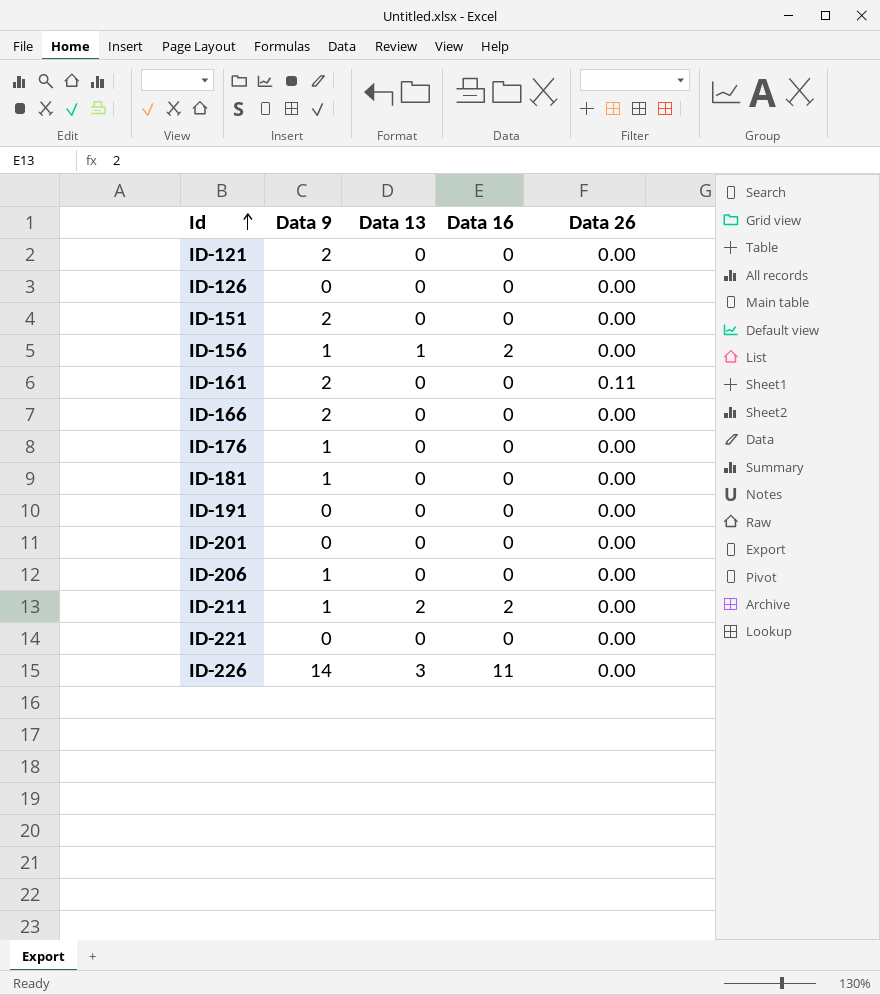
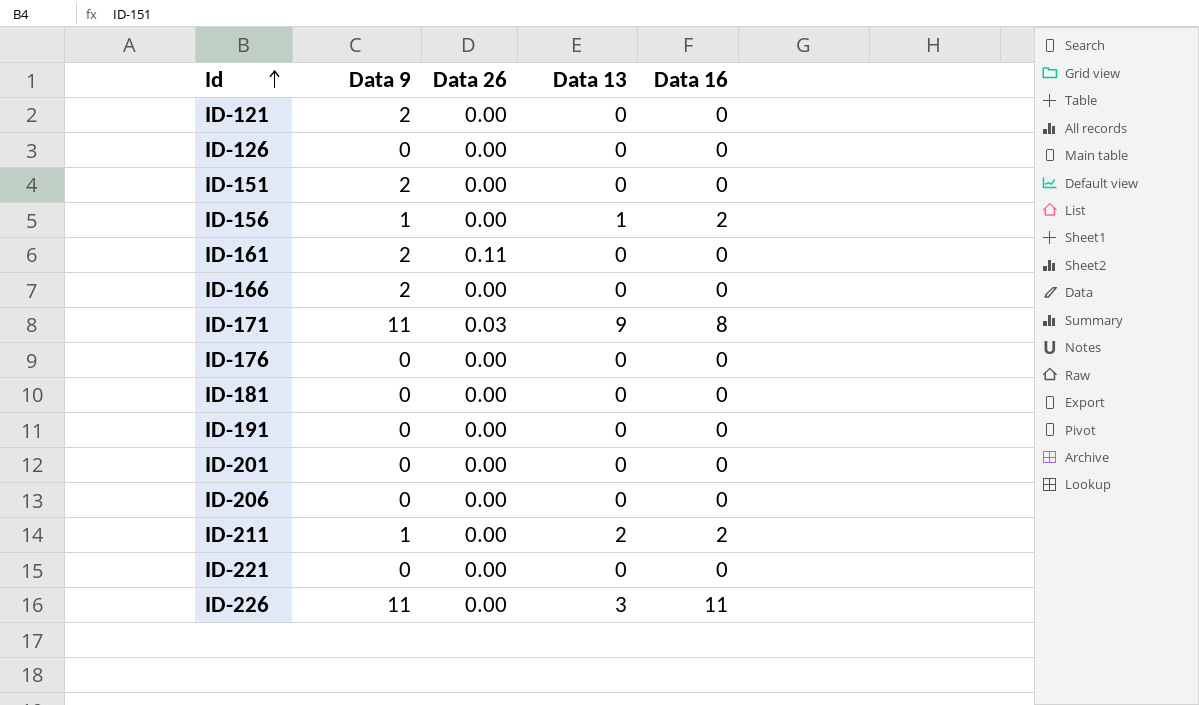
column Data 26 | position: 5 -> 3
row ID-171: none -> 11 | 0.03 | 9 | 8
ID-176 | Data 9: 1 -> 0
ID-181 | Data 9: 1 -> 0
ID-206 | Data 9: 1 -> 0
ID-226 | Data 9: 14 -> 11

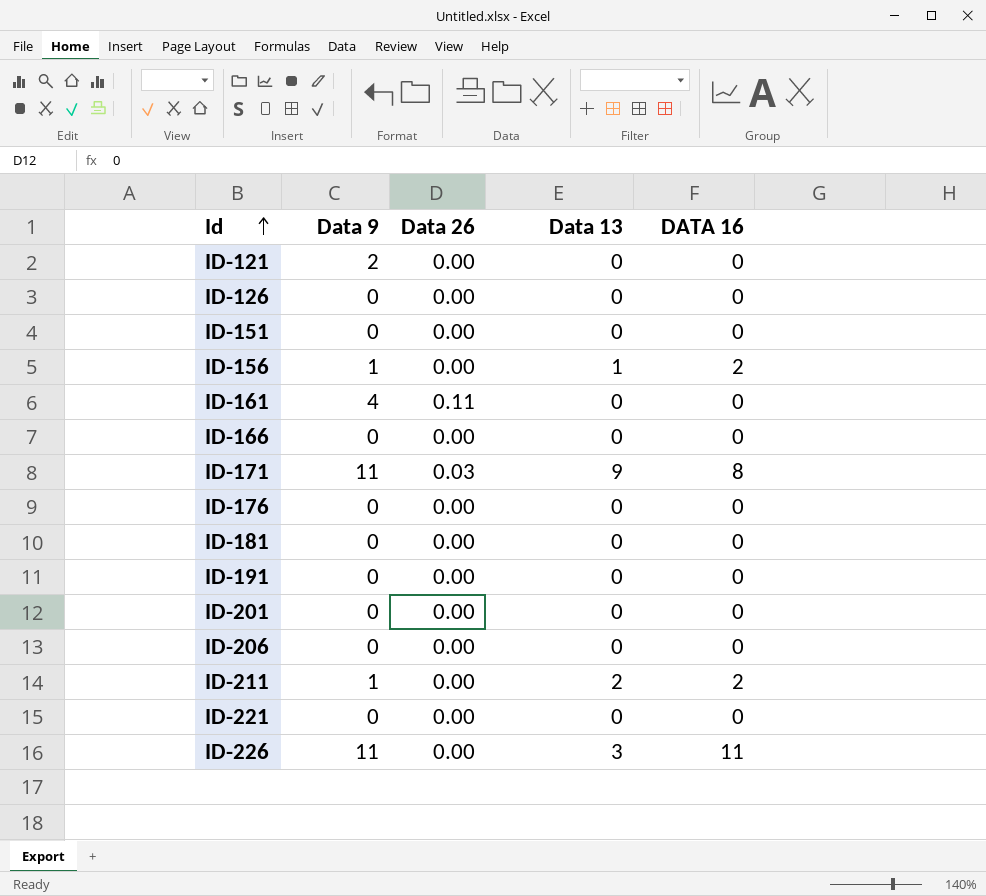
column name: Data 16 -> DATA 16
ID-151 | Data 9: 2 -> 0
ID-161 | Data 9: 2 -> 4
ID-166 | Data 9: 2 -> 0

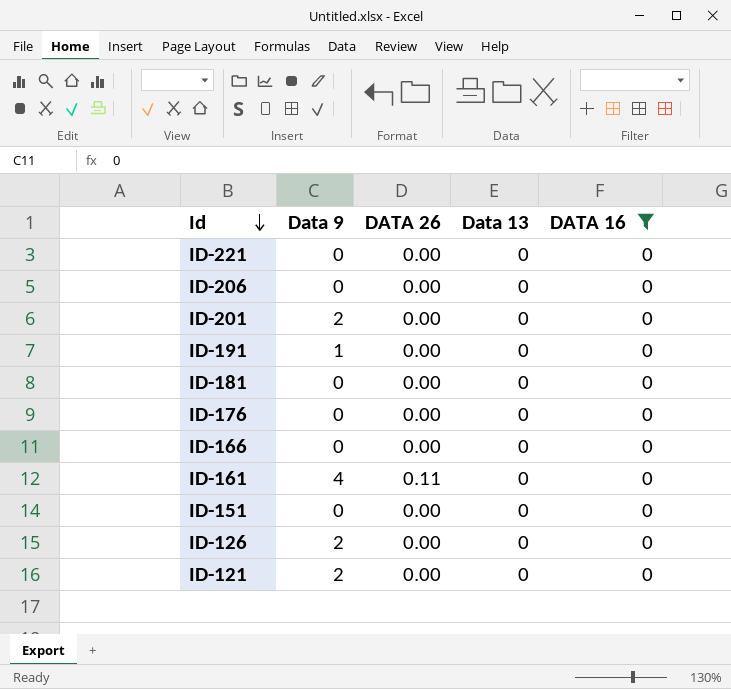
filter: none -> DATA 16 = 0
row order: Id ascending -> Id descending
column name: Data 26 -> DATA 26
ID-201 | Data 9: 0 -> 2
ID-191 | Data 9: 0 -> 1
ID-126 | Data 9: 0 -> 2

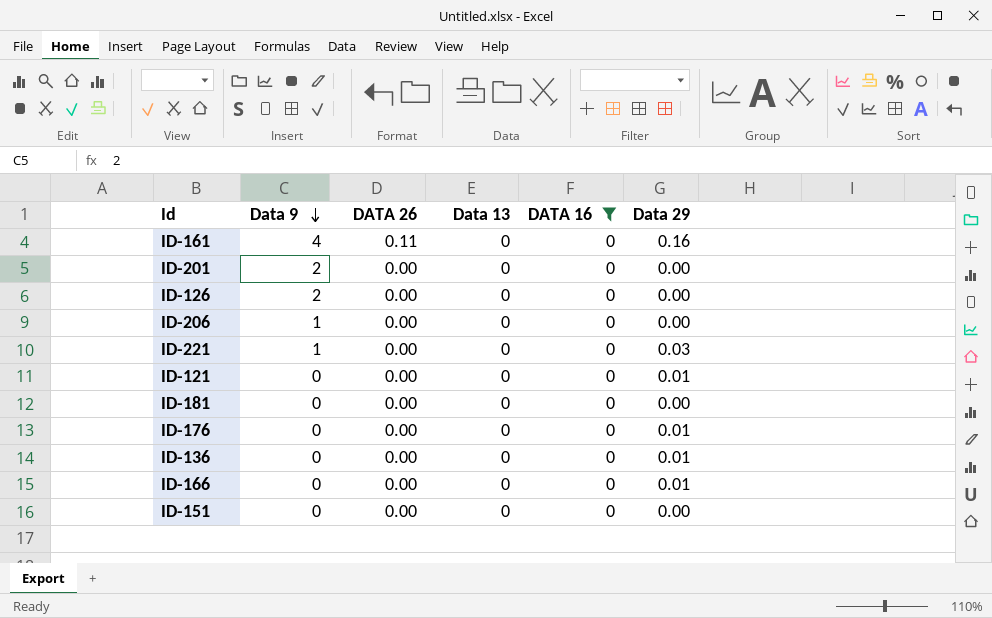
row order: Id descending -> Data 9 descending
column Data 29 | position: none -> 6
row ID-191: 1 | 0.00 | 0 | 0 -> none
ID-206 | Data 9: 0 -> 1
ID-221 | Data 9: 0 -> 1
ID-121 | Data 9: 2 -> 0
row ID-136: none -> 0 | 0.00 | 0 | 0 | 0.01

